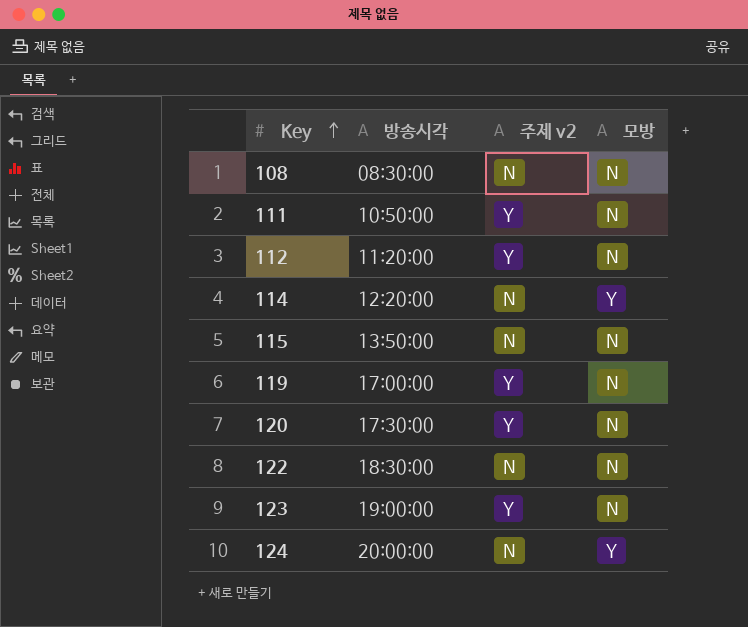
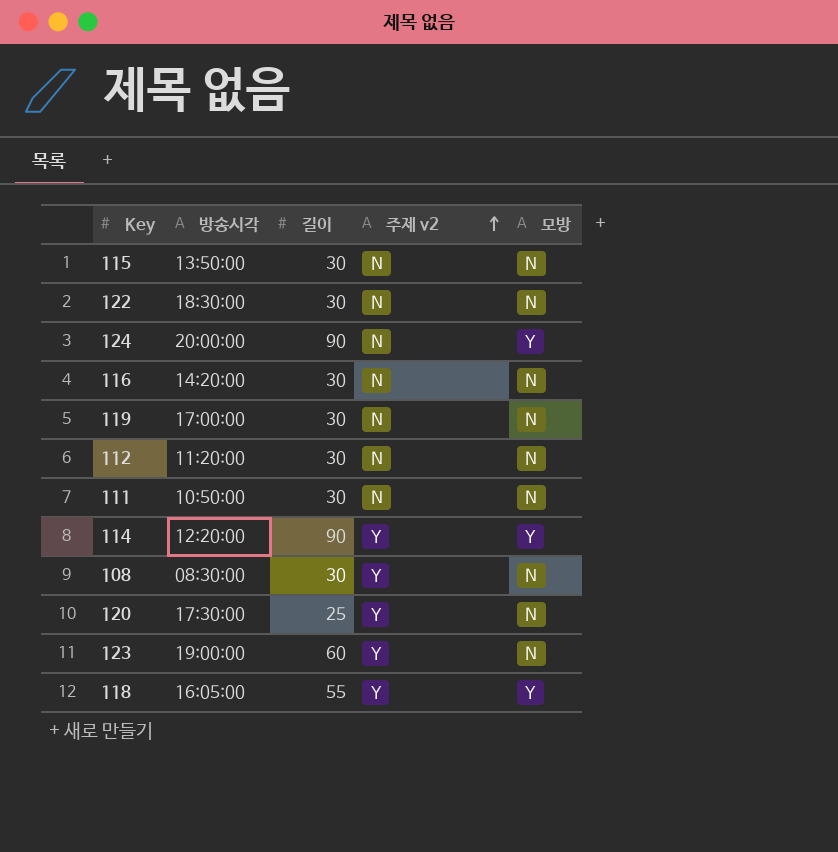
row order: Key ascending -> 주제 v2 ascending
column 길이 | position: none -> 3
row 116: none -> 14:20:00 | 30 | N | N
119 | 주제 v2: Y -> N
112 | 주제 v2: Y -> N
111 | 주제 v2: Y -> N
114 | 주제 v2: N -> Y
108 | 주제 v2: N -> Y
row 118: none -> 16:05:00 | 55 | Y | Y

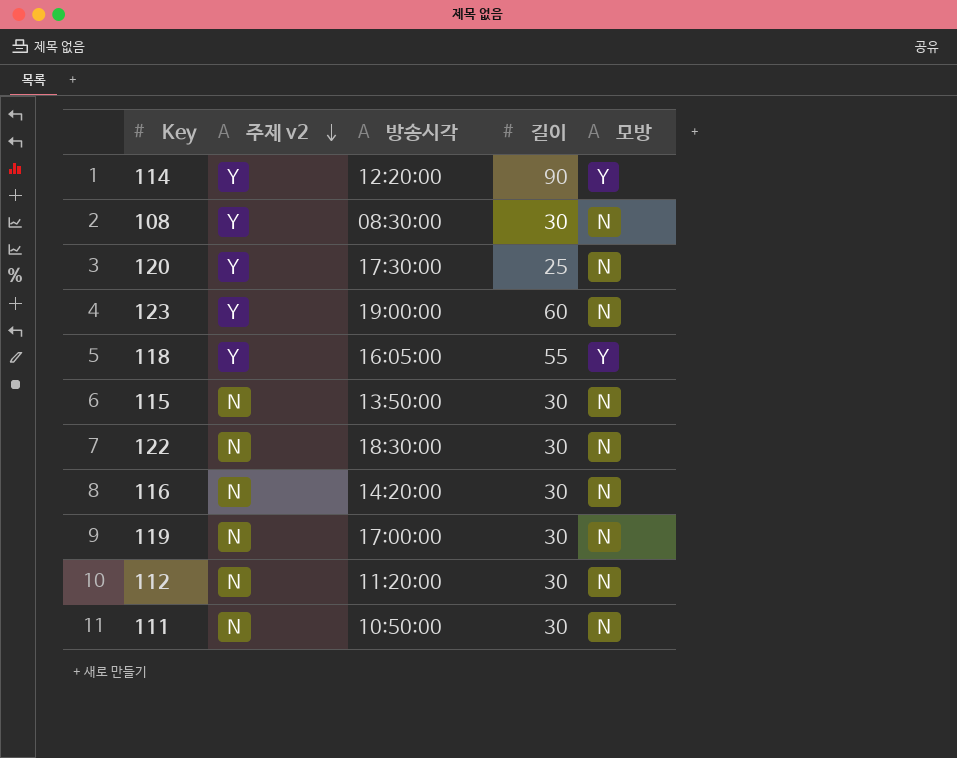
row order: 주제 v2 ascending -> 주제 v2 descending
column 주제 v2 | position: 4 -> 2
row 124: 20:00:00 | 90 | N | Y -> none

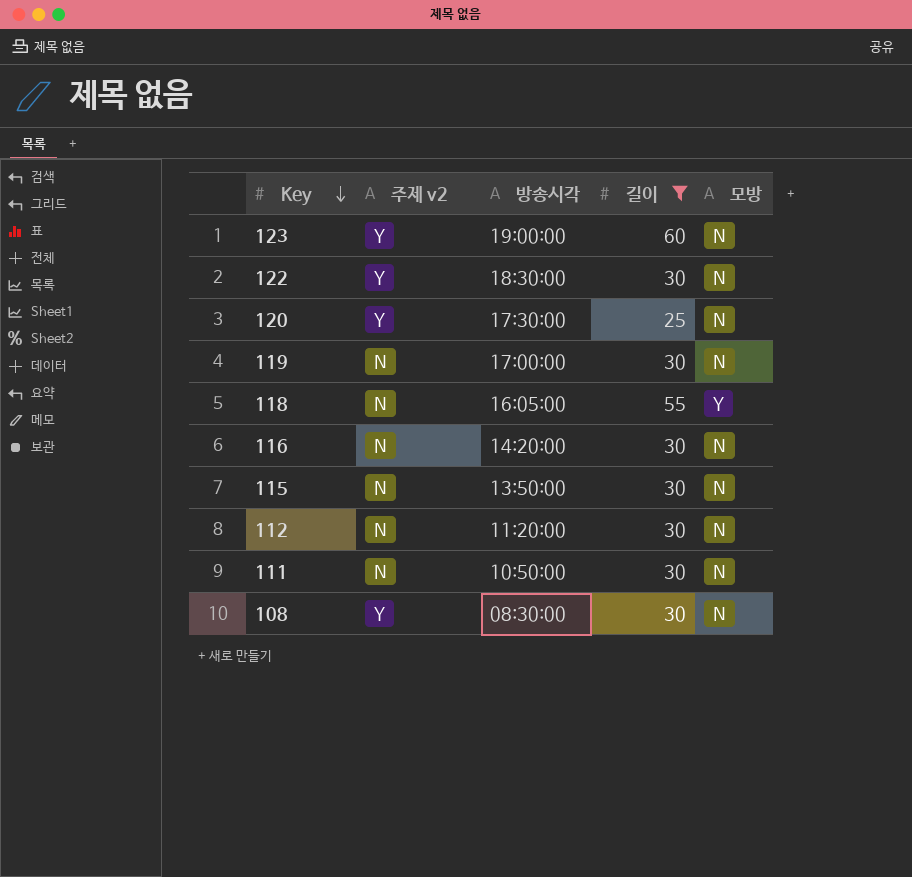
filter: none -> 길이 != 90
row order: 주제 v2 descending -> Key descending
122 | 주제 v2: N -> Y
118 | 주제 v2: Y -> N

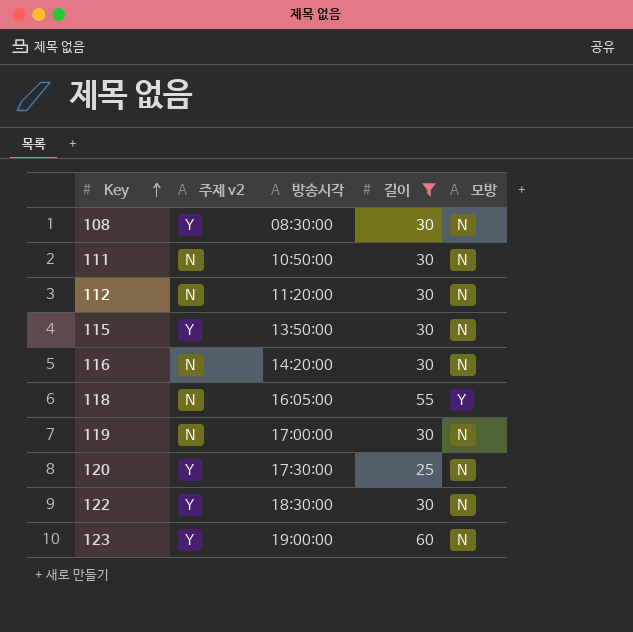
row order: Key descending -> Key ascending
115 | 주제 v2: N -> Y

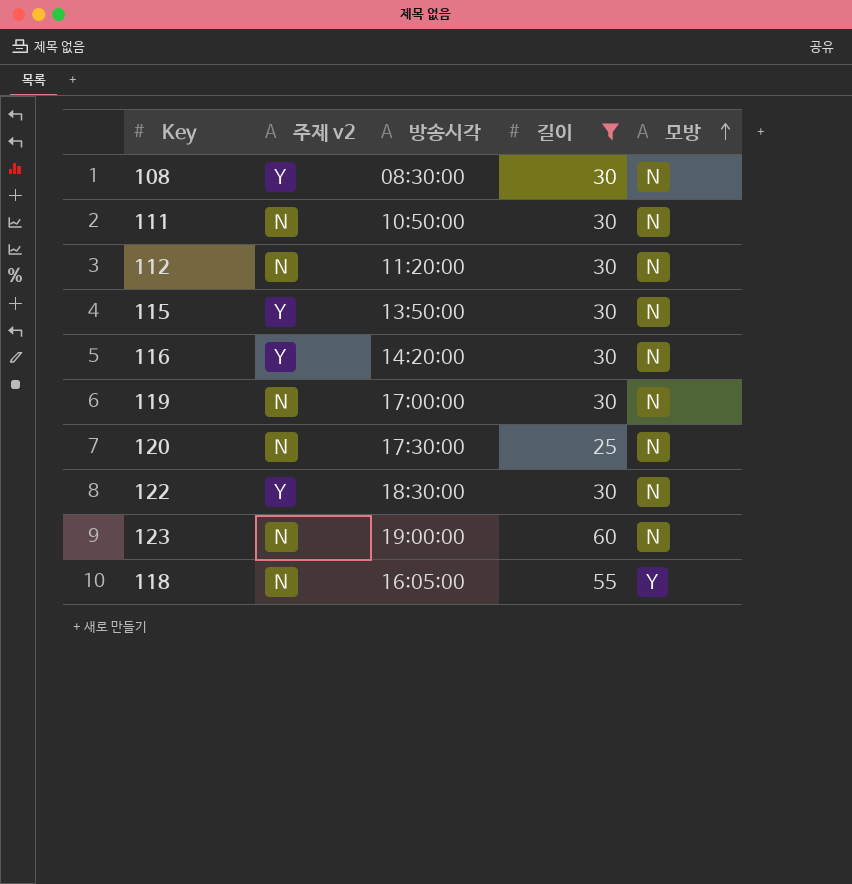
row order: Key ascending -> 모방 ascending
116 | 주제 v2: N -> Y
120 | 주제 v2: Y -> N
123 | 주제 v2: Y -> N

